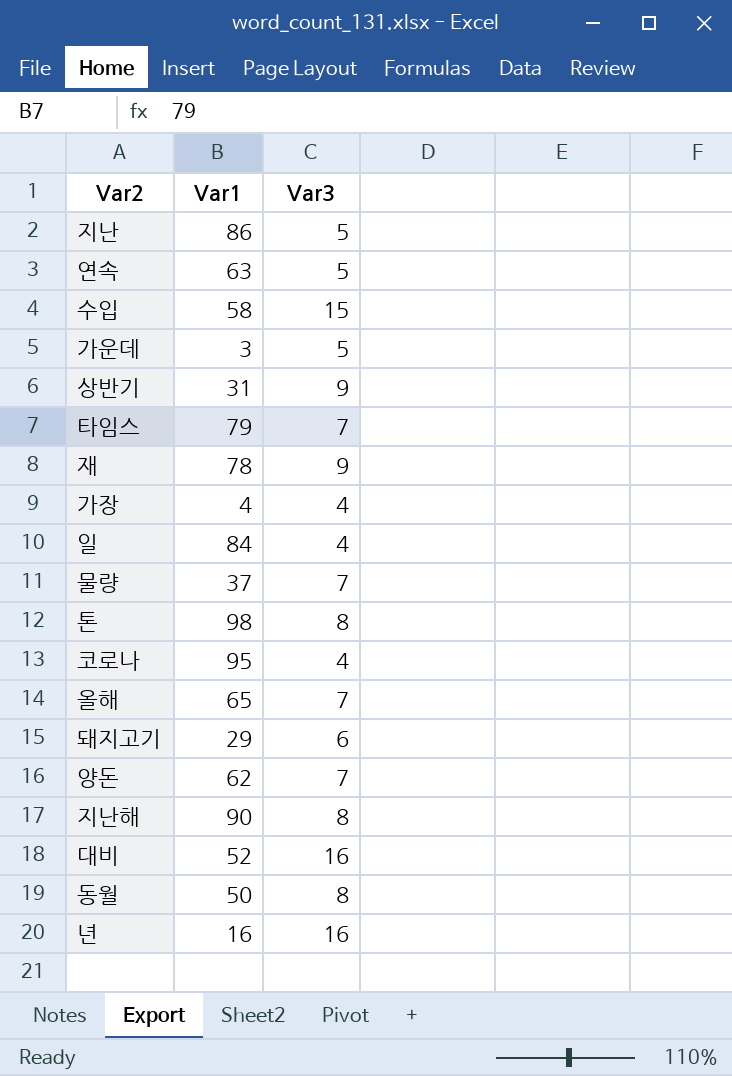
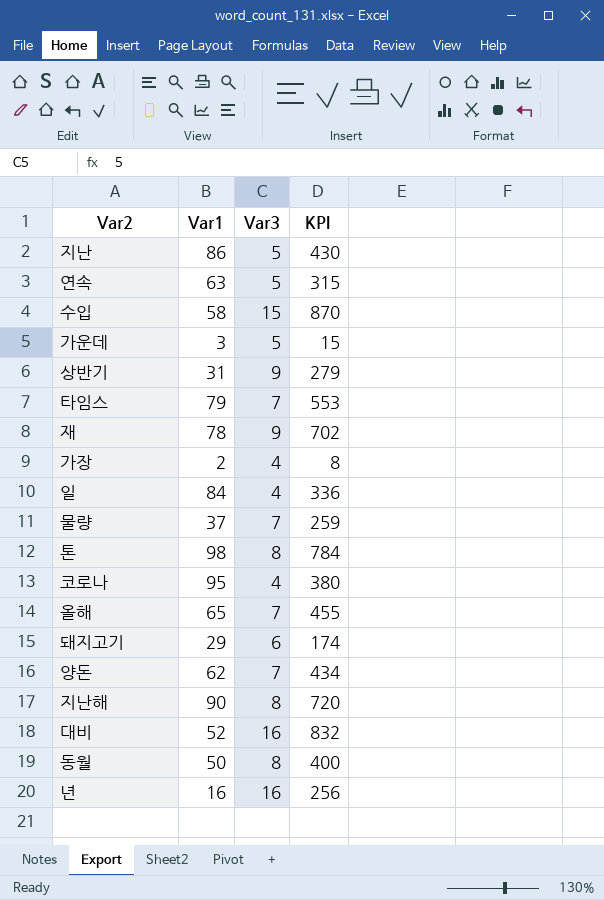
column KPI | formula: none -> [Var1] * [Var3]
가장 | Var1: 4 -> 2

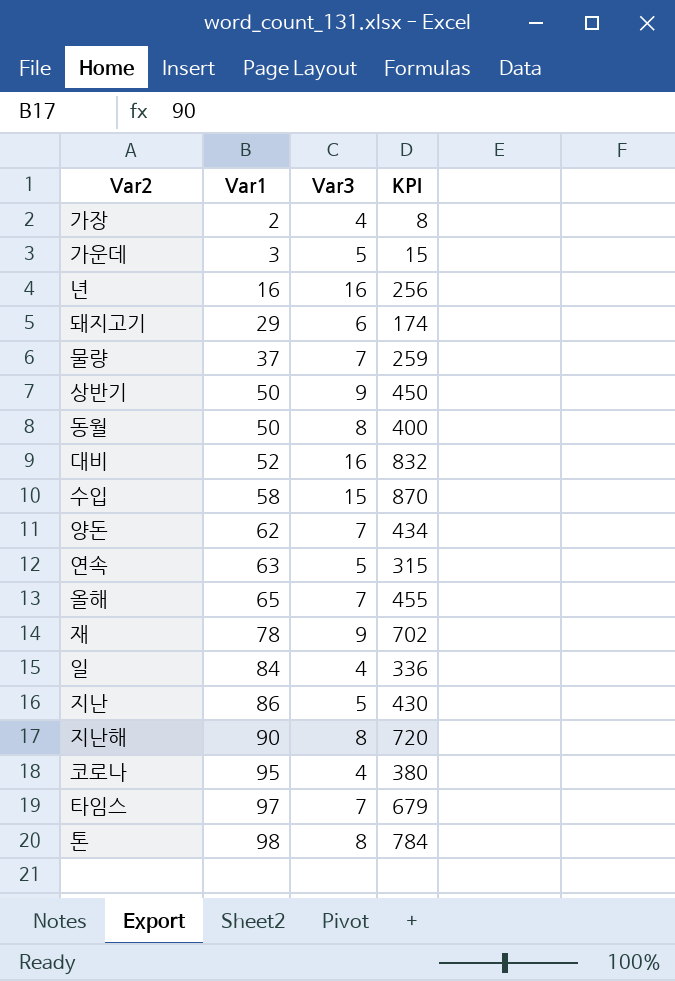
row order: none -> Var1 ascending
상반기 | Var1: 31 -> 50
상반기 | KPI: 279 -> 450
타임스 | Var1: 79 -> 97
타임스 | KPI: 553 -> 679

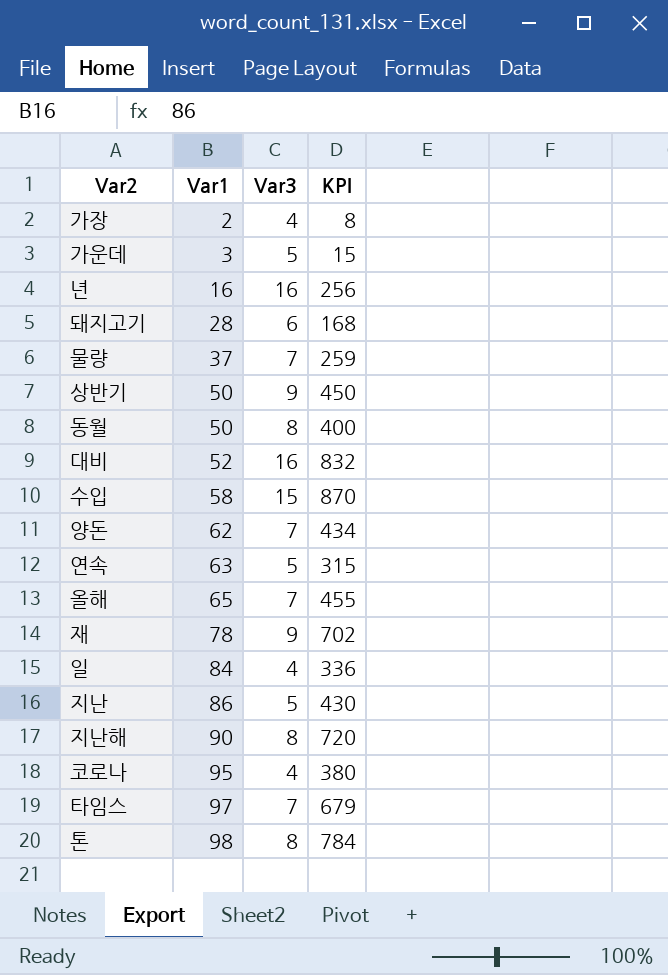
돼지고기 | Var1: 29 -> 28
돼지고기 | KPI: 174 -> 168

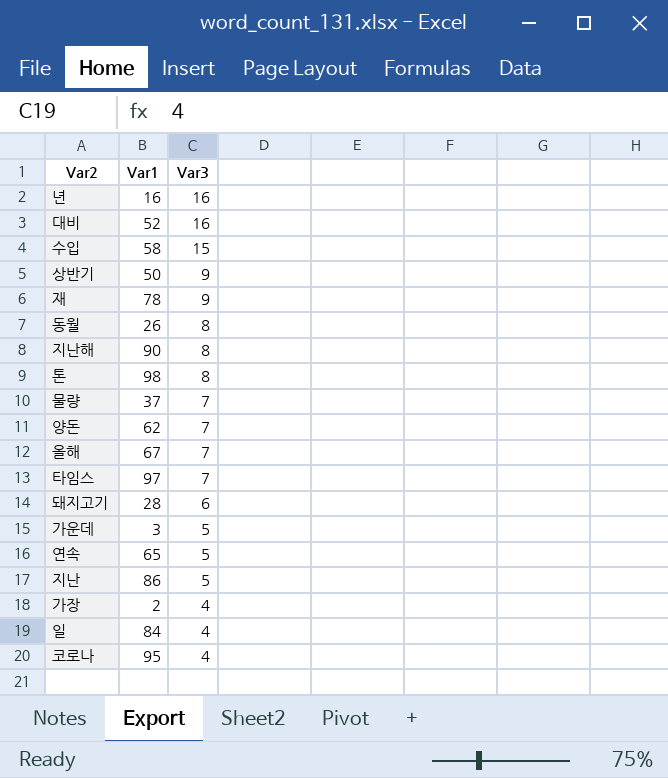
row order: Var1 ascending -> Var3 descending
column KPI | formula: [Var1] * [Var3] -> none
동월 | Var1: 50 -> 26
올해 | Var1: 65 -> 67
연속 | Var1: 63 -> 65

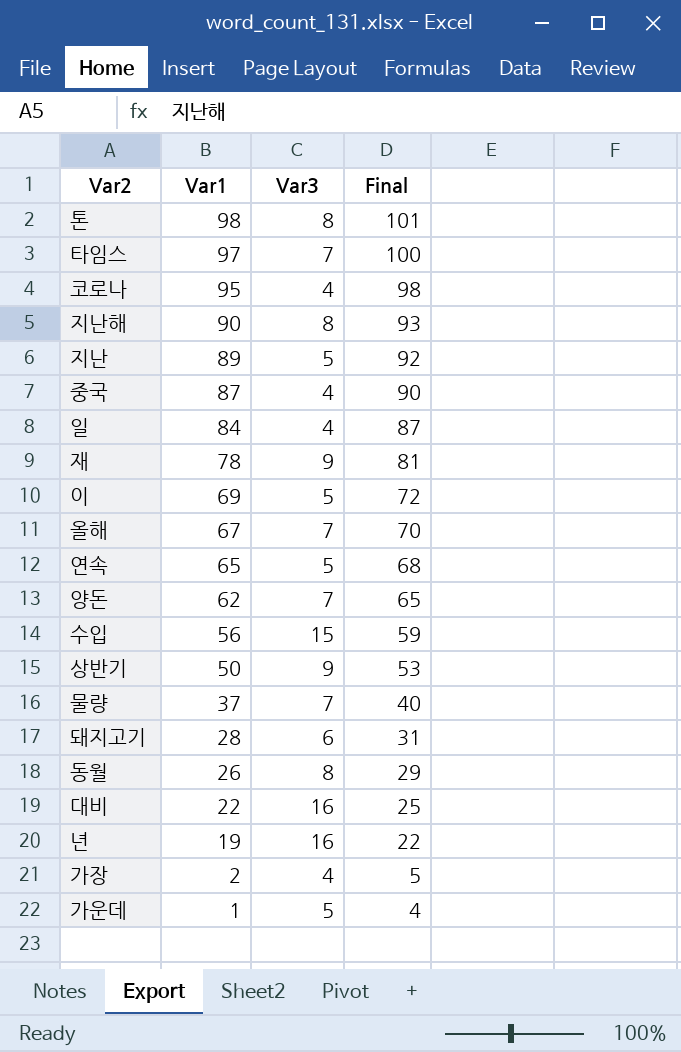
row order: Var3 descending -> Var1 descending
column Final | formula: none -> [Var1] + 3
지난 | Var1: 86 -> 89
row 중국: none -> 87 | 4 | 90
row 이: none -> 69 | 5 | 72
수입 | Var1: 58 -> 56
대비 | Var1: 52 -> 22
년 | Var1: 16 -> 19
가운데 | Var1: 3 -> 1

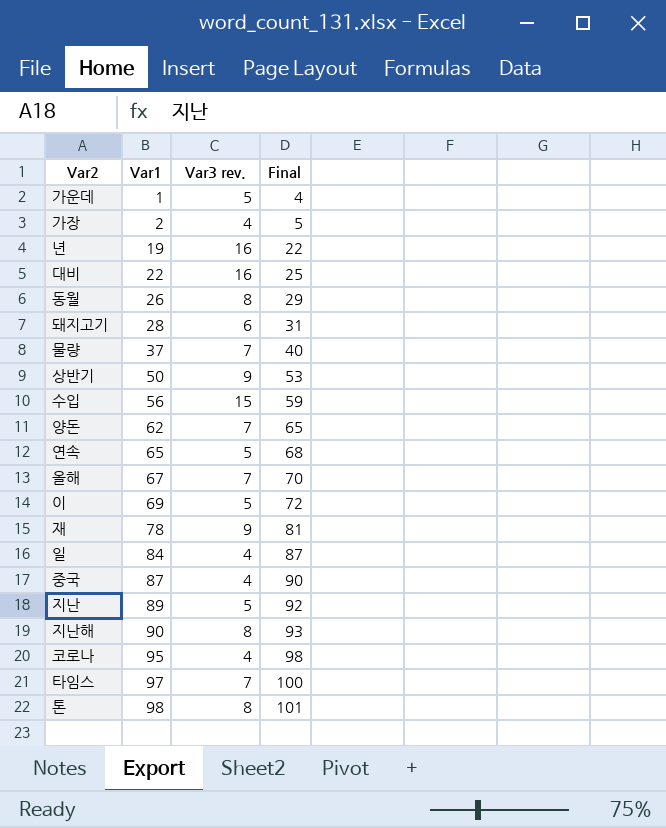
row order: Var1 descending -> Var1 ascending
column name: Var3 -> Var3 rev.

